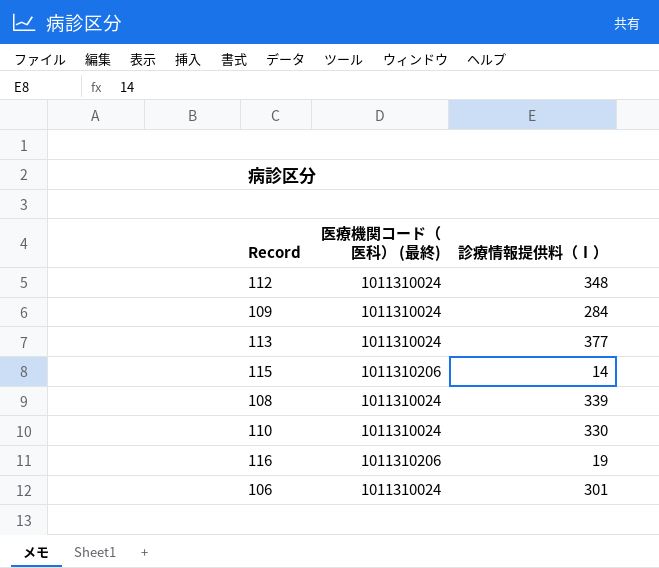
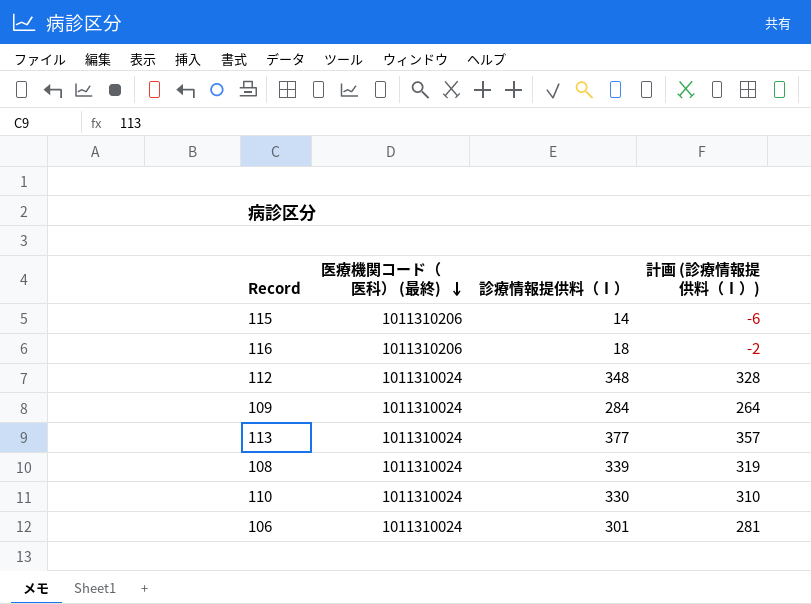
row order: none -> 医療機関コード（医科） (最終) descending
column 計画 (診療情報提供料（Ⅰ）) | formula: none -> [診療情報提供料（Ⅰ）] - 20
116 | 診療情報提供料（Ⅰ）: 19 -> 18

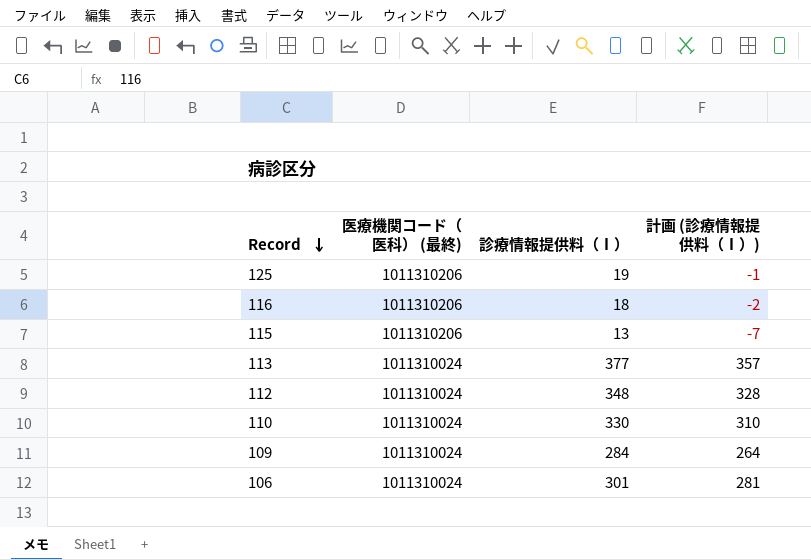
row order: 医療機関コード（医科） (最終) descending -> Record descending
row 108: 1011310024 | 339 | 319 -> none
row 125: none -> 1011310206 | 19 | -1
115 | 診療情報提供料（Ⅰ）: 14 -> 13
115 | 計画 (診療情報提供料（Ⅰ）): -6 -> -7

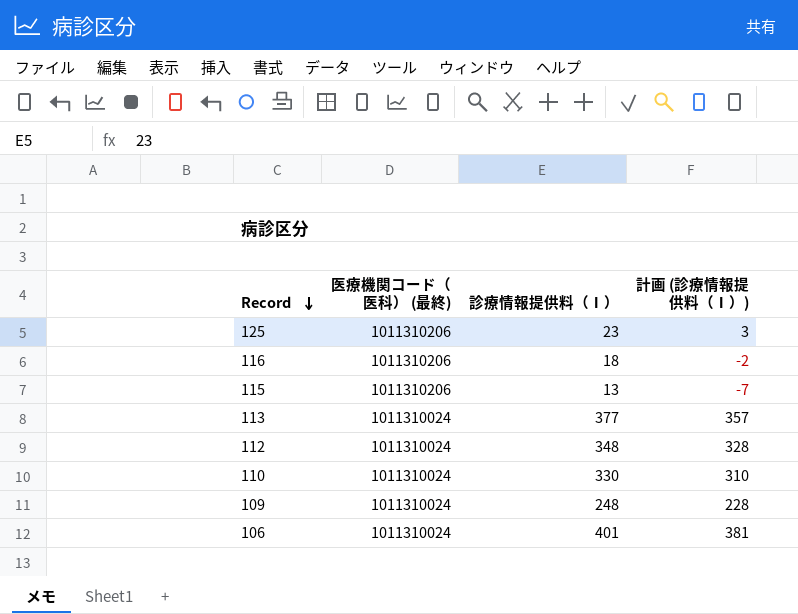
125 | 診療情報提供料（Ⅰ）: 19 -> 23
125 | 計画 (診療情報提供料（Ⅰ）): -1 -> 3
109 | 診療情報提供料（Ⅰ）: 284 -> 248
109 | 計画 (診療情報提供料（Ⅰ）): 264 -> 228
106 | 診療情報提供料（Ⅰ）: 301 -> 401
106 | 計画 (診療情報提供料（Ⅰ）): 281 -> 381

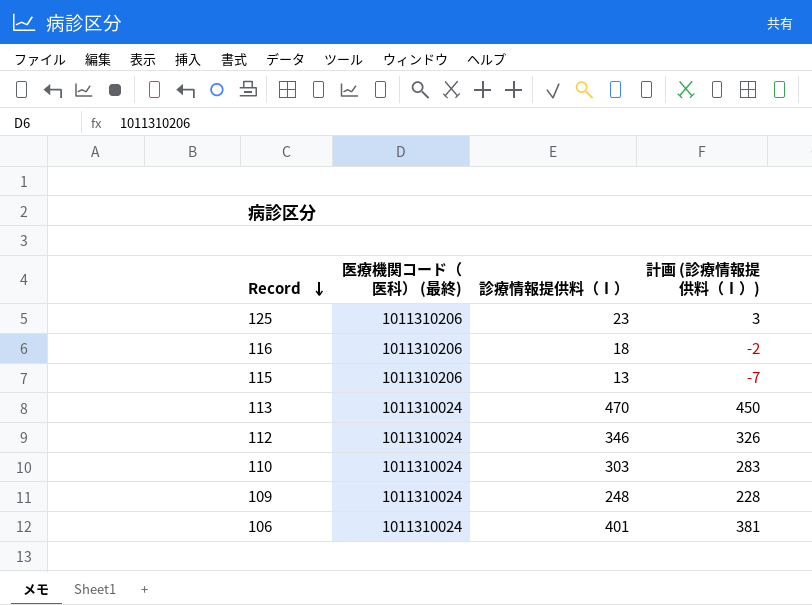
113 | 診療情報提供料（Ⅰ）: 377 -> 470
113 | 計画 (診療情報提供料（Ⅰ）): 357 -> 450
112 | 診療情報提供料（Ⅰ）: 348 -> 346
112 | 計画 (診療情報提供料（Ⅰ）): 328 -> 326
110 | 診療情報提供料（Ⅰ）: 330 -> 303
110 | 計画 (診療情報提供料（Ⅰ）): 310 -> 283

